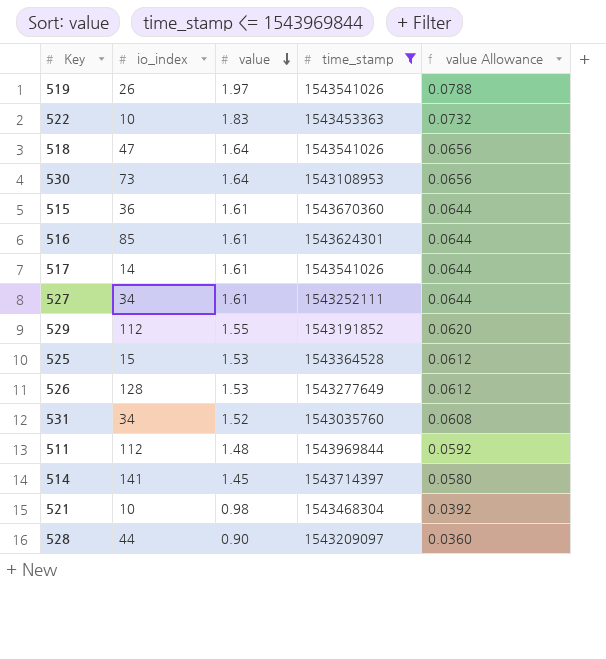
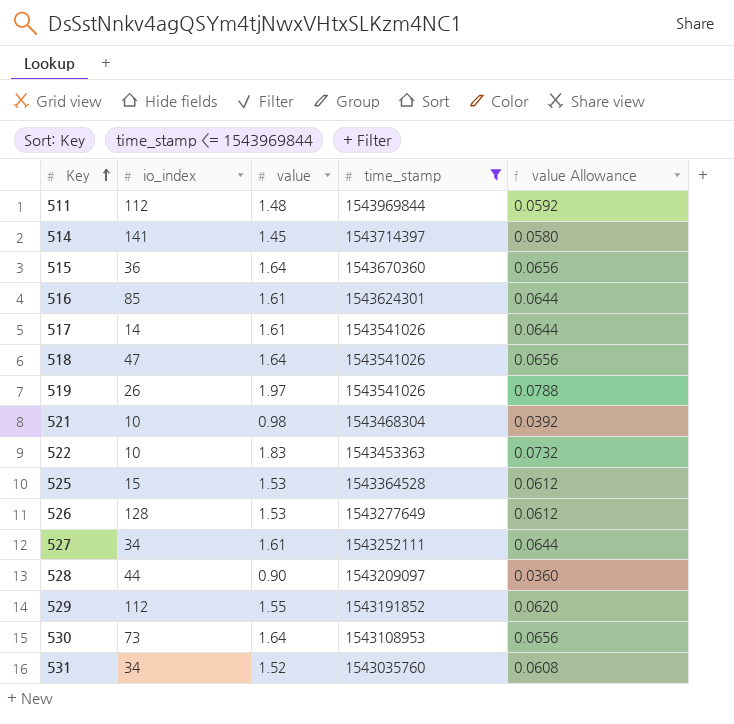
row order: value descending -> Key ascending
515 | value: 1.61 -> 1.64
515 | value Allowance: 0.0644 -> 0.0656

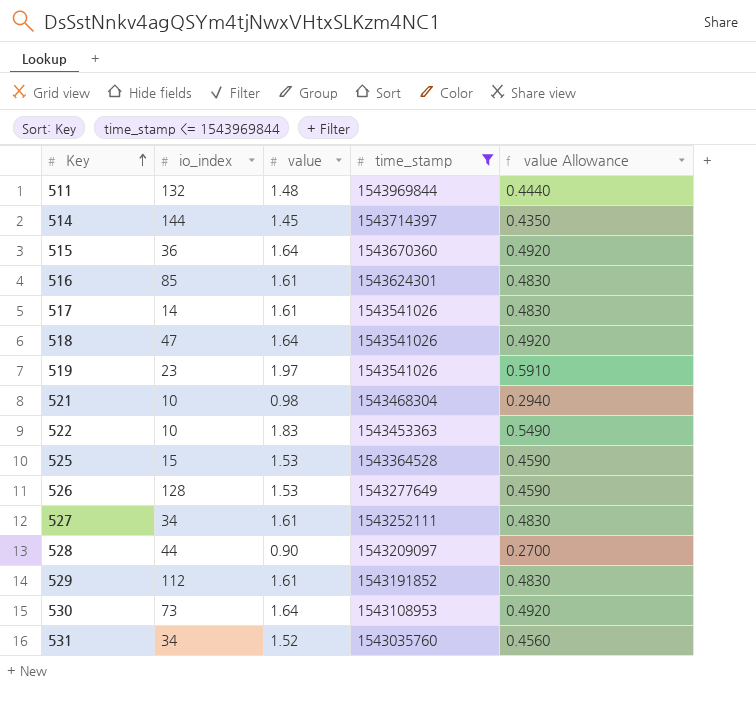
column value Allowance | formula: [value] * 0.04 -> [value] * 0.3
511 | io_index: 112 -> 132
514 | io_index: 141 -> 144
519 | io_index: 26 -> 23
529 | value: 1.55 -> 1.61

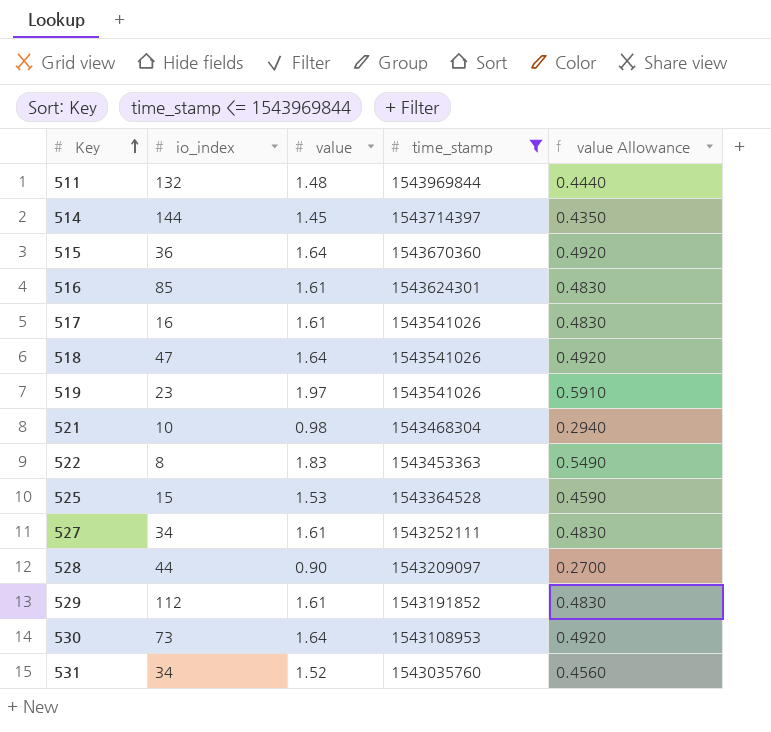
row 526: 128 | 1.53 | 1543277649 | 0.4590 -> none
517 | io_index: 14 -> 16
522 | io_index: 10 -> 8

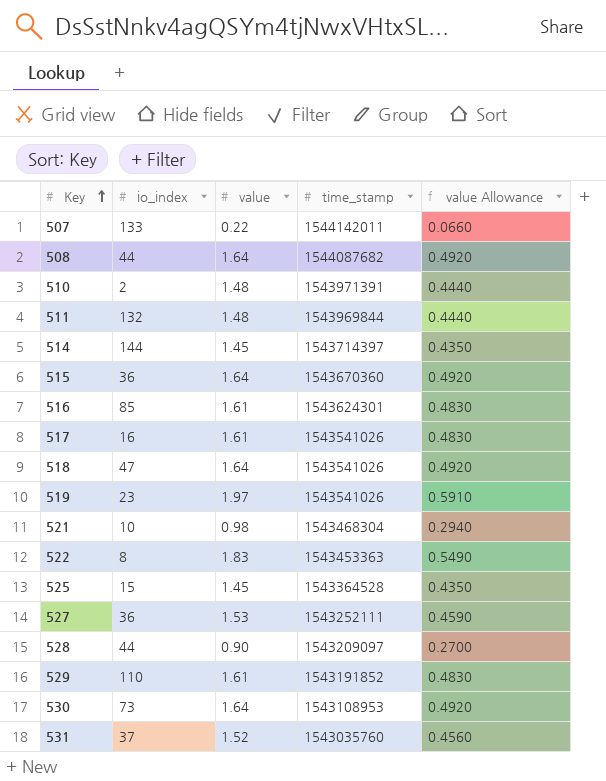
filter: time_stamp <= 1543969844 -> none
525 | value: 1.53 -> 1.45
525 | value Allowance: 0.4590 -> 0.4350
527 | io_index: 34 -> 36
527 | value: 1.61 -> 1.53
527 | value Allowance: 0.4830 -> 0.4590
529 | io_index: 112 -> 110
531 | io_index: 34 -> 37

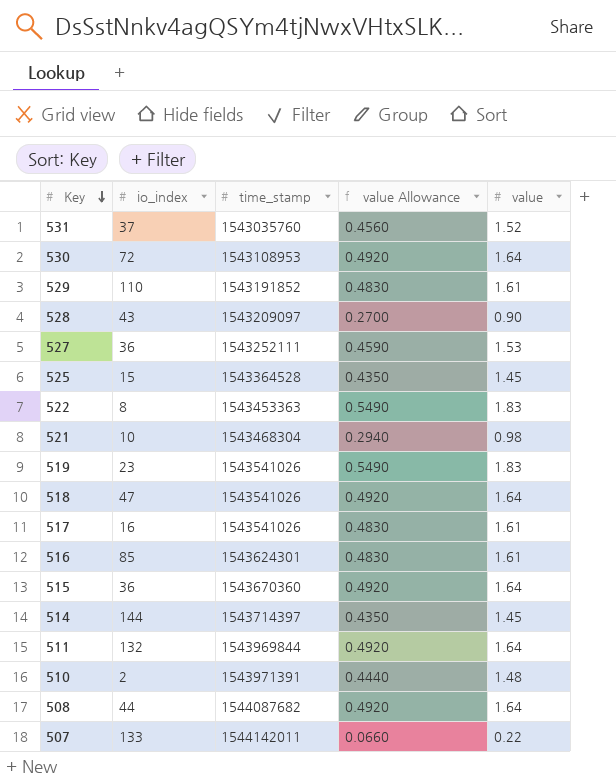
row order: Key ascending -> Key descending
column value | position: 3 -> 5
530 | io_index: 73 -> 72
528 | io_index: 44 -> 43
519 | value Allowance: 0.5910 -> 0.5490
519 | value: 1.97 -> 1.83
511 | value Allowance: 0.4440 -> 0.4920
511 | value: 1.48 -> 1.64

